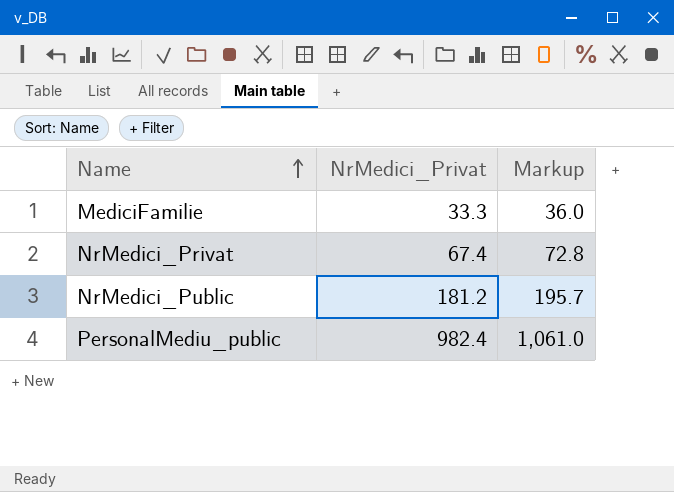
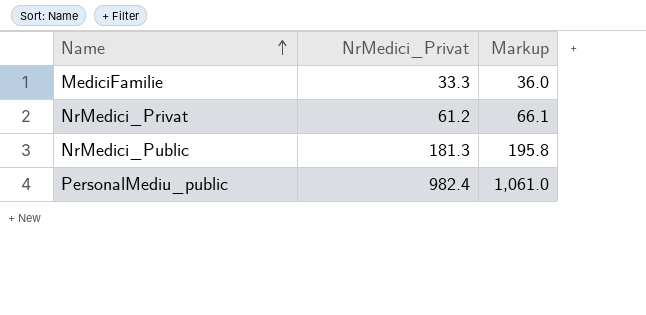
NrMedici_Privat | NrMedici_Privat: 67.4 -> 61.2
NrMedici_Privat | Markup: 72.8 -> 66.1
NrMedici_Public | NrMedici_Privat: 181.2 -> 181.3
NrMedici_Public | Markup: 195.7 -> 195.8

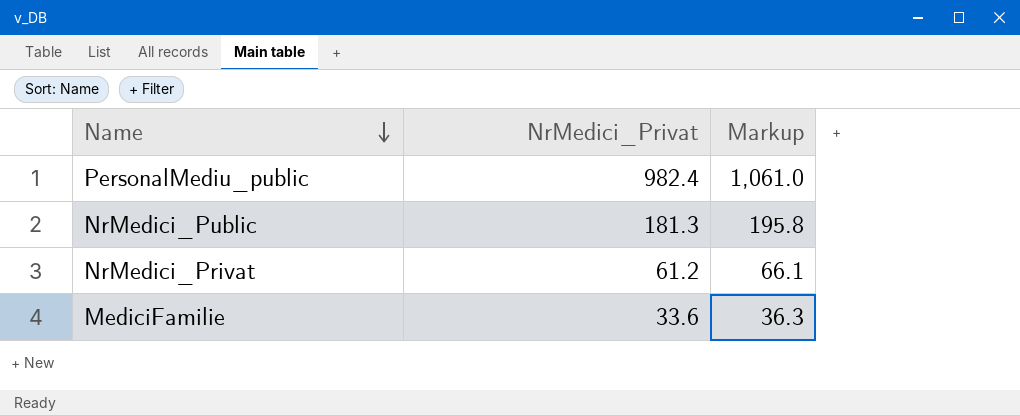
row order: Name ascending -> Name descending
MediciFamilie | NrMedici_Privat: 33.3 -> 33.6
MediciFamilie | Markup: 36.0 -> 36.3

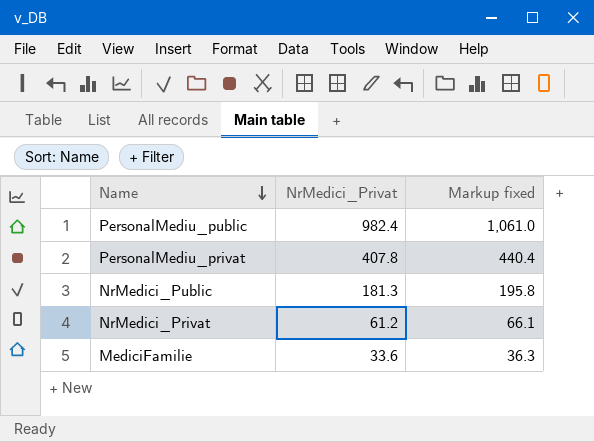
column name: Markup -> Markup fixed
row PersonalMediu_privat: none -> 407.8 | 440.4

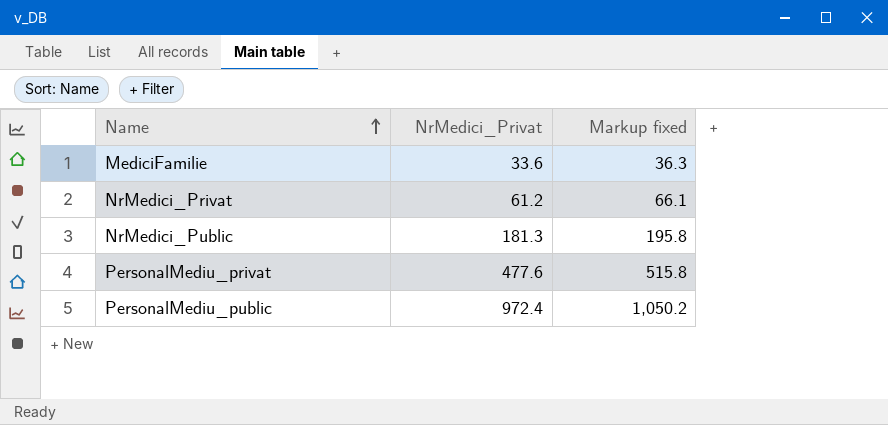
row order: Name descending -> Name ascending
PersonalMediu_privat | NrMedici_Privat: 407.8 -> 477.6
PersonalMediu_privat | Markup fixed: 440.4 -> 515.8
PersonalMediu_public | NrMedici_Privat: 982.4 -> 972.4
PersonalMediu_public | Markup fixed: 1,061.0 -> 1,050.2

